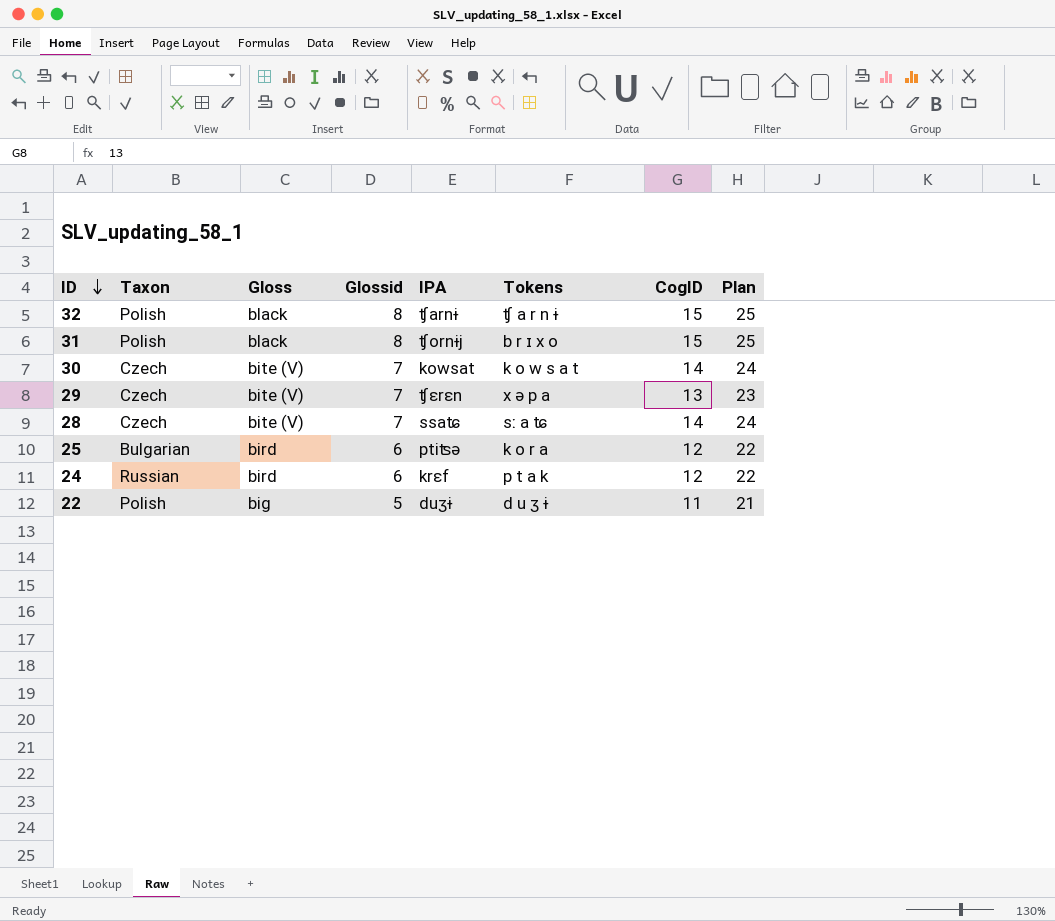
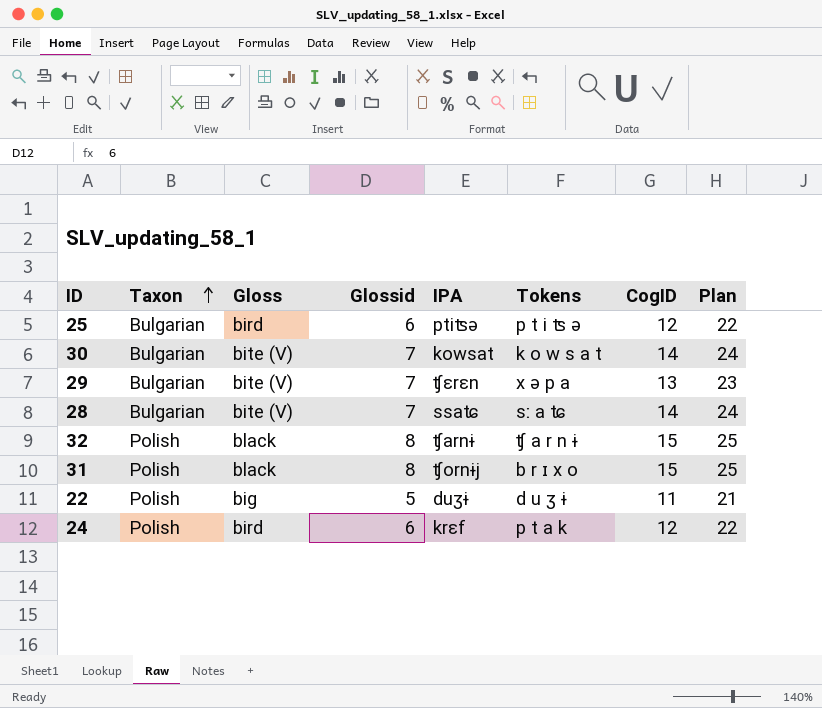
row order: ID descending -> Taxon ascending
25 | Tokens: k o r a -> p t i ʦ ə
30 | Taxon: Czech -> Bulgarian
29 | Taxon: Czech -> Bulgarian
28 | Taxon: Czech -> Bulgarian
24 | Taxon: Russian -> Polish

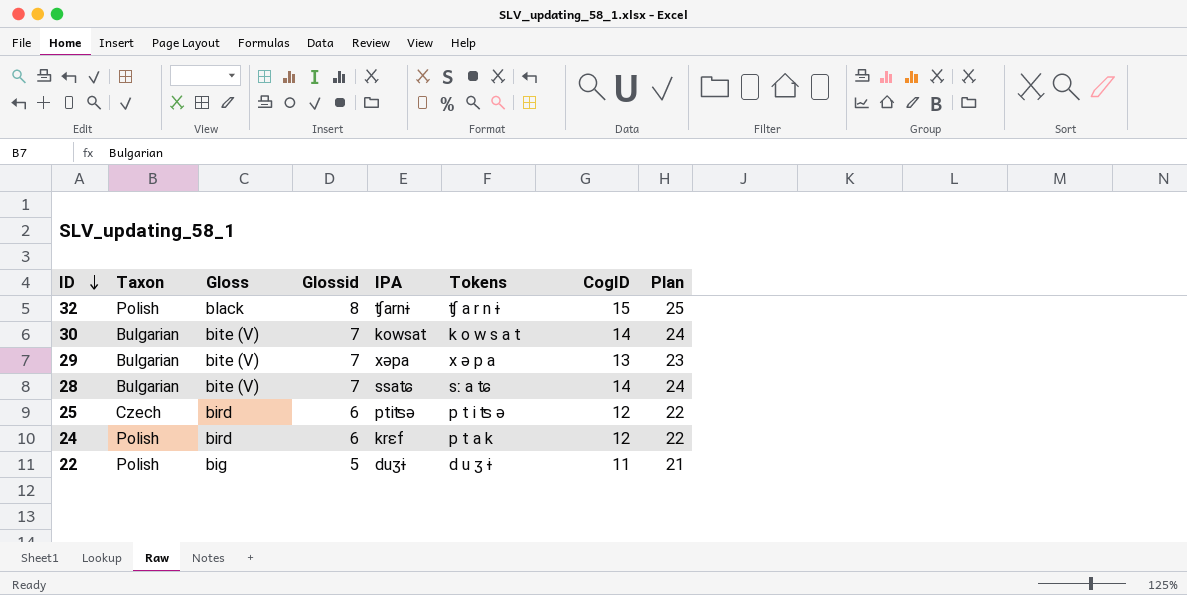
row order: Taxon ascending -> ID descending
row 31: Polish | black | 8 | ʧornɨj | b r ɪ x o | 15 | 25 -> none
29 | IPA: ʧɛrɛn -> xəpa
25 | Taxon: Bulgarian -> Czech

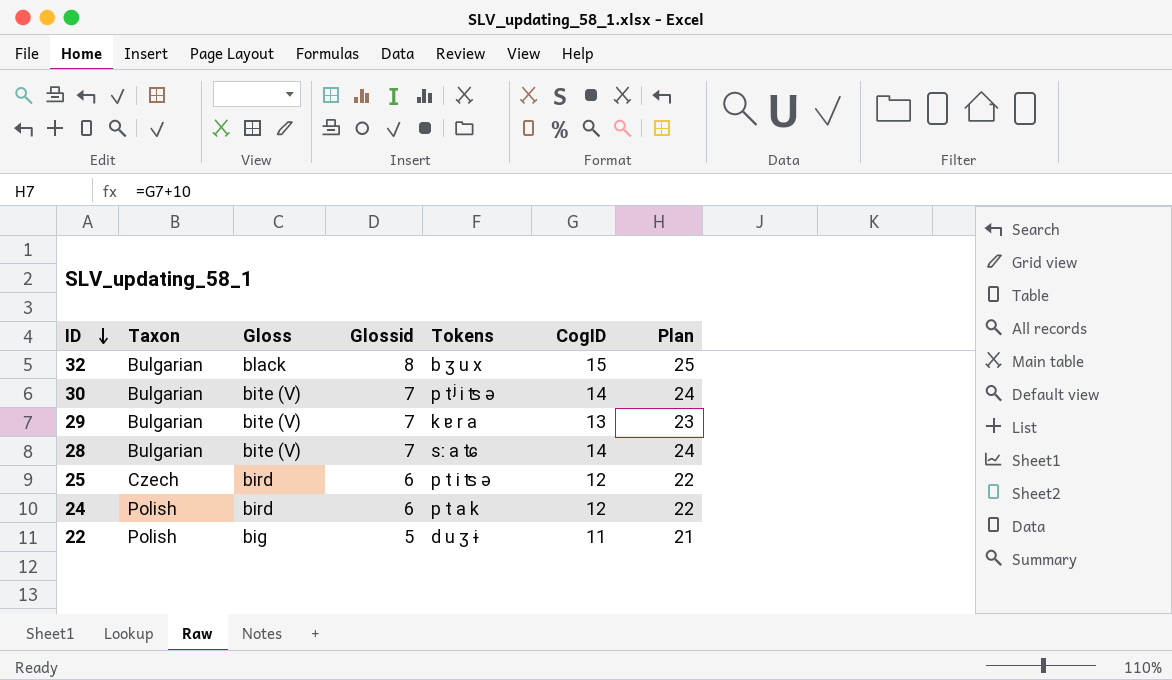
column IPA | position: 5 -> none
32 | Taxon: Polish -> Bulgarian
32 | Tokens: ʧ a r n ɨ -> b ʒ u x
30 | Tokens: k o w s a t -> p tʲ i ʦ ə
29 | Tokens: x ə p a -> k ɐ r a

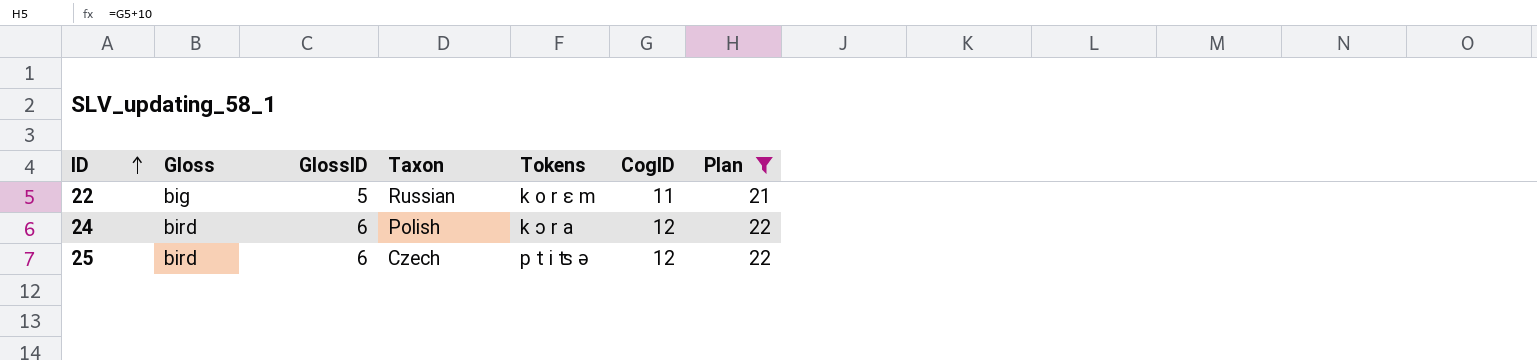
filter: none -> Plan <= 22
row order: ID descending -> ID ascending
column name: Glossid -> GlossID
column Taxon | position: 2 -> 4
22 | Taxon: Polish -> Russian
22 | Tokens: d u ʒ ɨ -> k o r ɛ m
24 | Tokens: p t a k -> k ɔ r a

